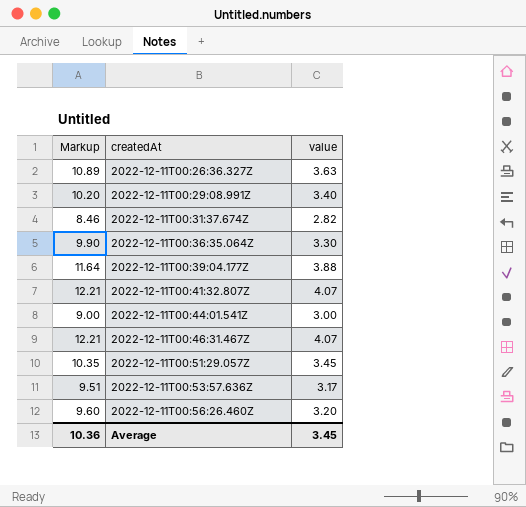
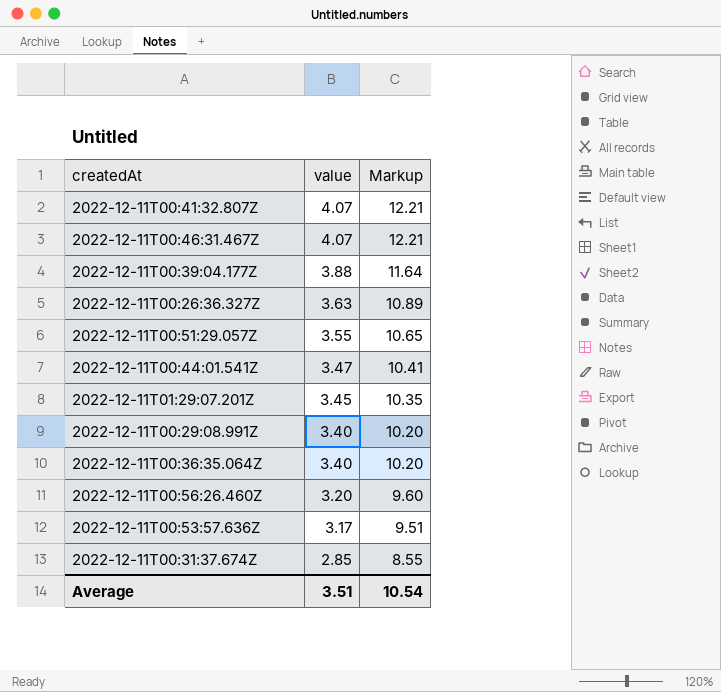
row order: createdAt ascending -> value descending
column Markup | position: 1 -> 3
2022-12-11T00:51:29.057Z | value: 3.45 -> 3.55
2022-12-11T00:51:29.057Z | Markup: 10.35 -> 10.65
2022-12-11T00:44:01.541Z | value: 3.00 -> 3.47
2022-12-11T00:44:01.541Z | Markup: 9.00 -> 10.41
row 2022-12-11T01:29:07.201Z: none -> 3.45 | 10.35
2022-12-11T00:36:35.064Z | value: 3.30 -> 3.40
2022-12-11T00:36:35.064Z | Markup: 9.90 -> 10.20
2022-12-11T00:31:37.674Z | value: 2.82 -> 2.85
2022-12-11T00:31:37.674Z | Markup: 8.46 -> 8.55
Average | value: 3.45 -> 3.51
Average | Markup: 10.36 -> 10.54

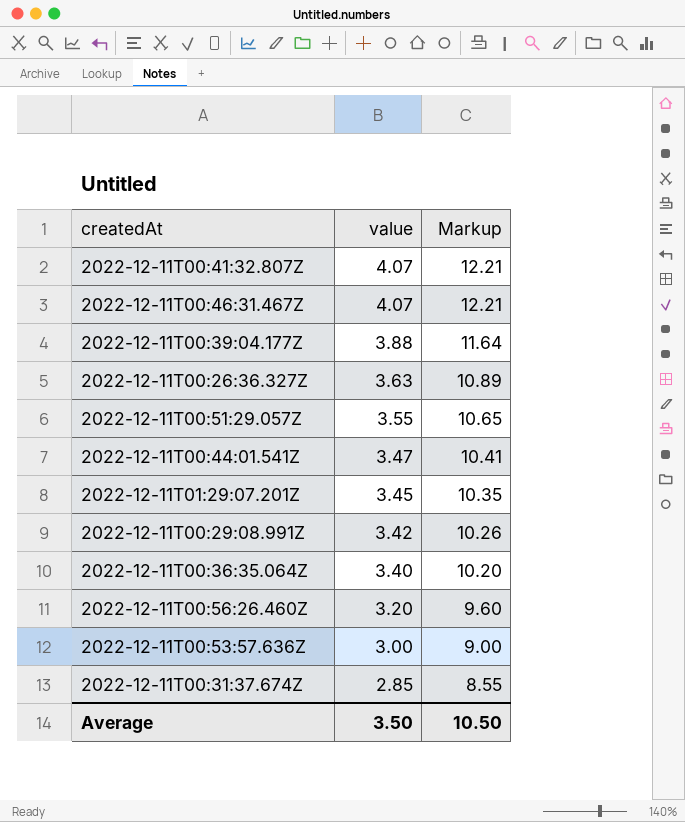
2022-12-11T00:29:08.991Z | value: 3.40 -> 3.42
2022-12-11T00:29:08.991Z | Markup: 10.20 -> 10.26
2022-12-11T00:53:57.636Z | value: 3.17 -> 3.00
2022-12-11T00:53:57.636Z | Markup: 9.51 -> 9.00
Average | value: 3.51 -> 3.50
Average | Markup: 10.54 -> 10.50

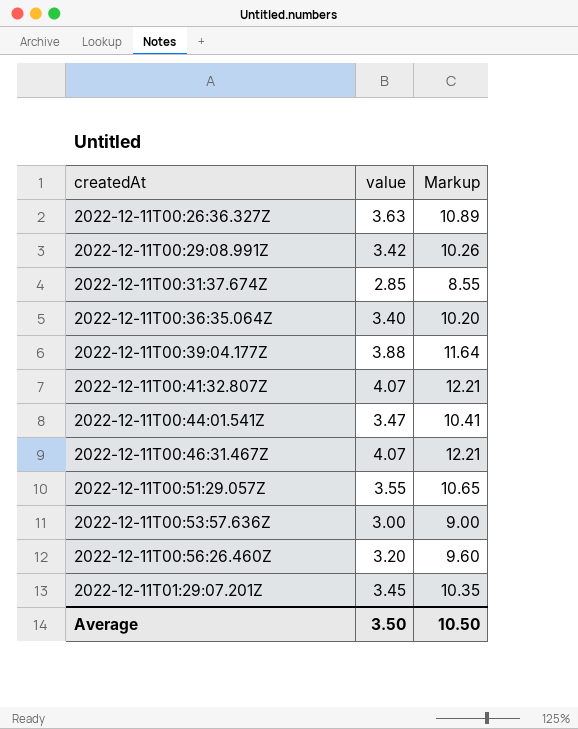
row order: value descending -> createdAt ascending

